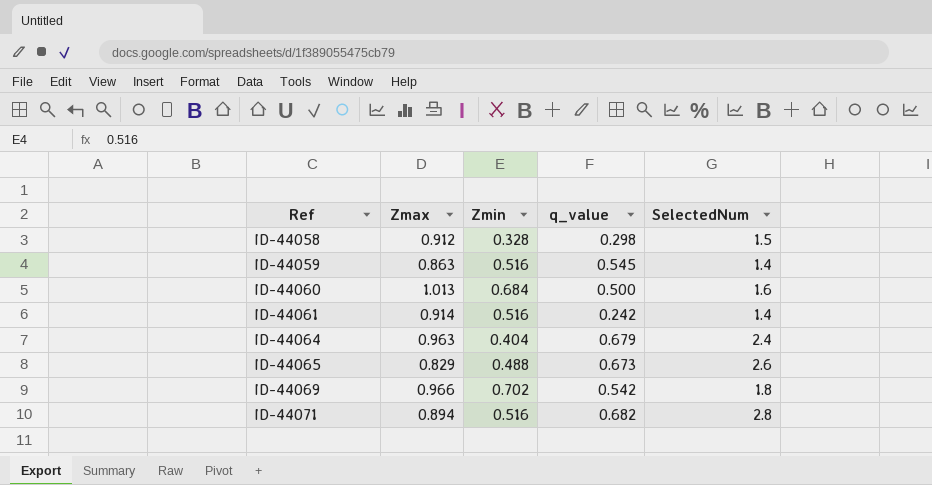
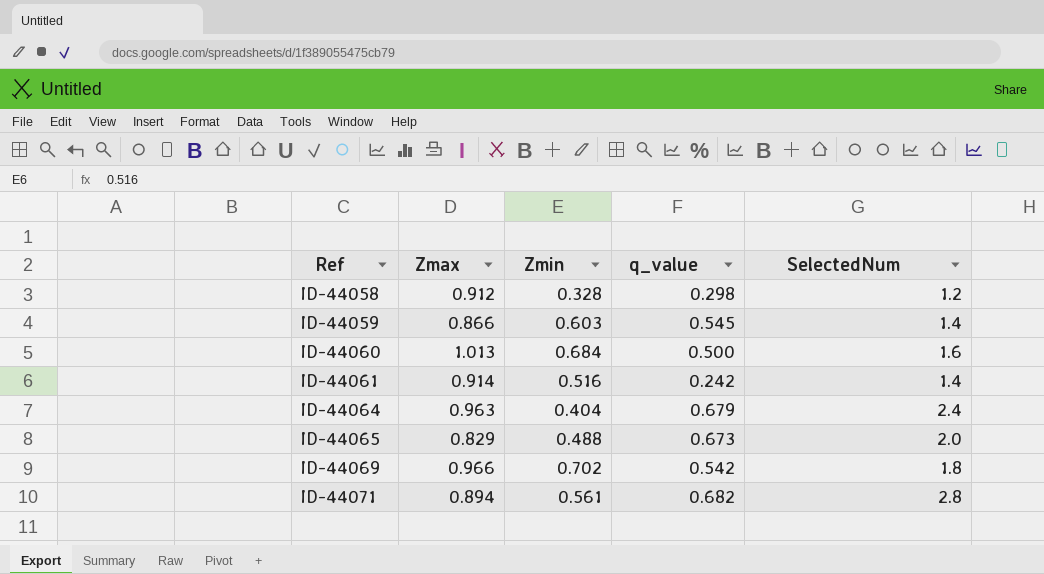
ID-44058 | SelectedNum: 1.5 -> 1.2
ID-44059 | Zmax: 0.863 -> 0.866
ID-44059 | Zmin: 0.516 -> 0.603
ID-44065 | SelectedNum: 2.6 -> 2.0
ID-44071 | Zmin: 0.516 -> 0.561

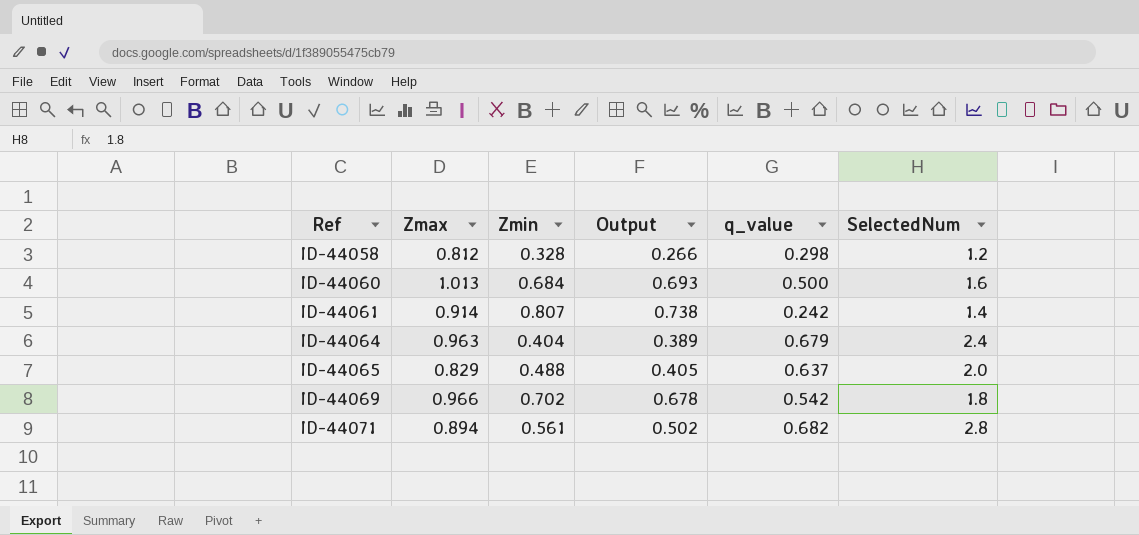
column Output | formula: none -> [Zmax] * [Zmin]
row ID-44059: 0.866 | 0.603 | 0.545 | 1.4 -> none
ID-44058 | Zmax: 0.912 -> 0.812
ID-44061 | Zmin: 0.516 -> 0.807
ID-44065 | q_value: 0.673 -> 0.637

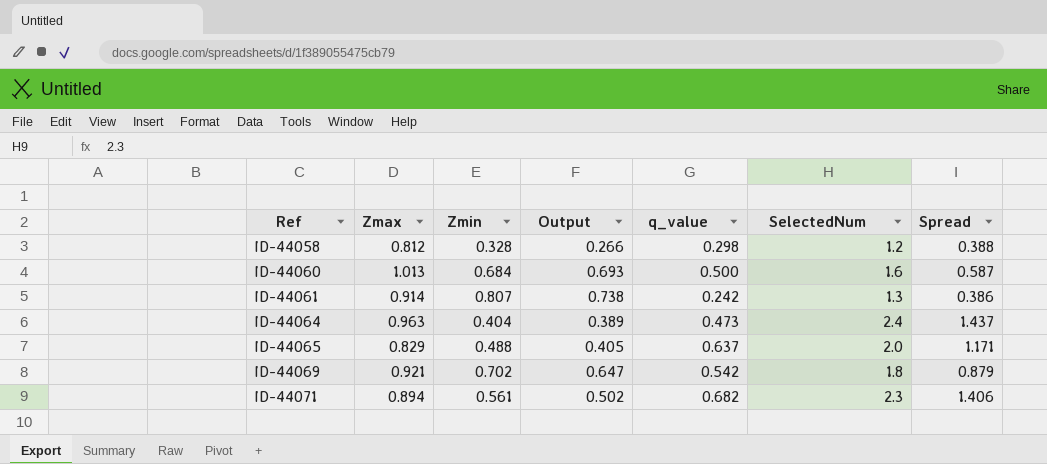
column Spread | formula: none -> [SelectedNum] - [Zmax]
ID-44061 | SelectedNum: 1.4 -> 1.3
ID-44064 | q_value: 0.679 -> 0.473
ID-44069 | Zmax: 0.966 -> 0.921
ID-44069 | Output: 0.678 -> 0.647
ID-44071 | SelectedNum: 2.8 -> 2.3

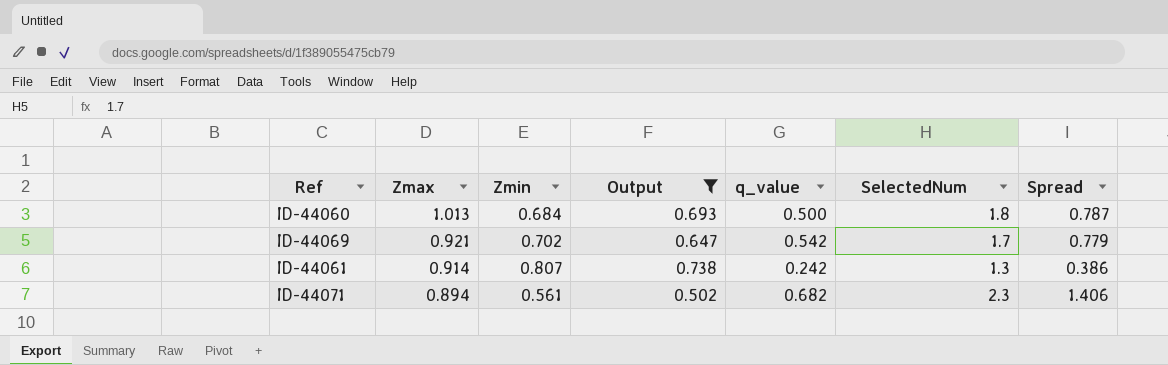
filter: none -> Output >= 0.502
row order: Ref ascending -> Zmax descending
ID-44060 | SelectedNum: 1.6 -> 1.8
ID-44060 | Spread: 0.587 -> 0.787
ID-44069 | SelectedNum: 1.8 -> 1.7
ID-44069 | Spread: 0.879 -> 0.779

